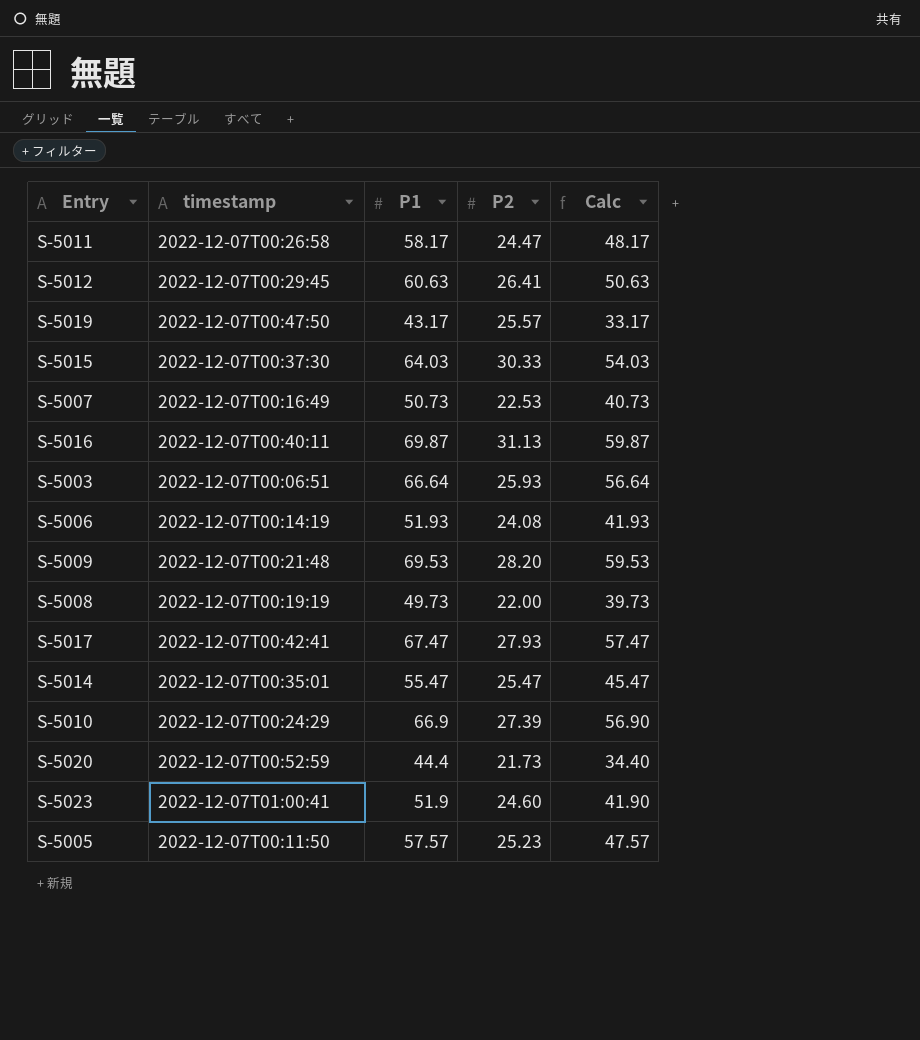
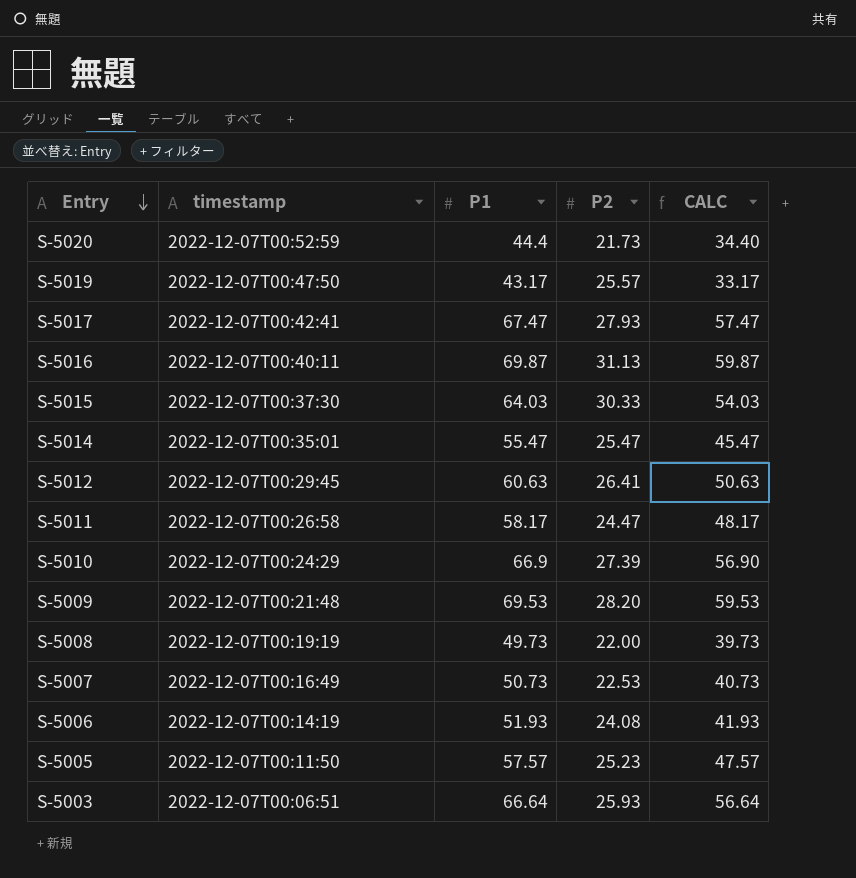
row order: none -> Entry descending
column name: Calc -> CALC
row S-5023: 2022-12-07T01:00:41 | 51.9 | 24.60 | 41.90 -> none

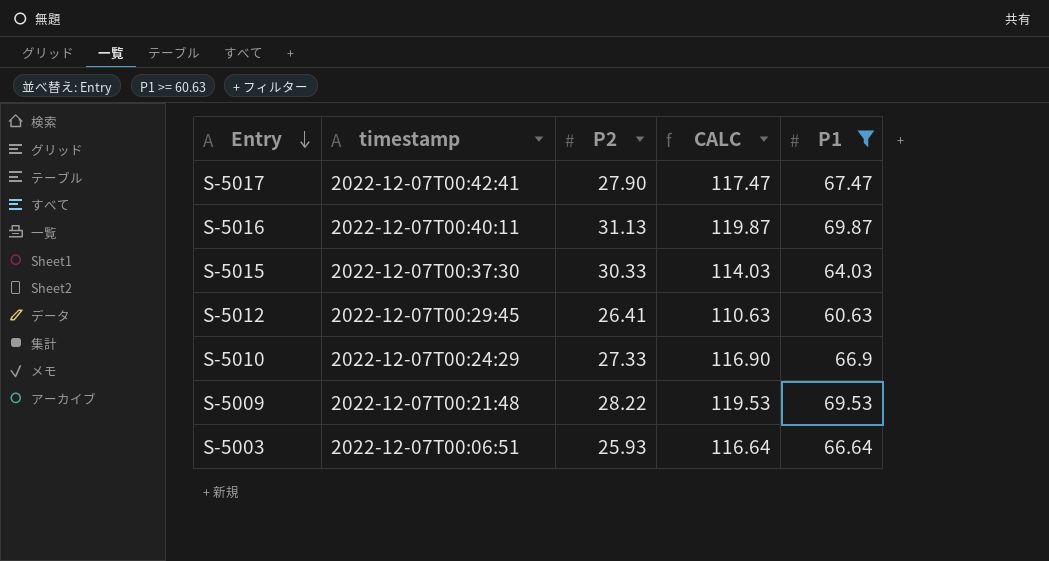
filter: none -> P1 >= 60.63
column CALC | formula: [P1] - 10 -> [P1] + 50
column P1 | position: 3 -> 5
S-5017 | P2: 27.93 -> 27.90
S-5010 | P2: 27.39 -> 27.33
S-5009 | P2: 28.20 -> 28.22

